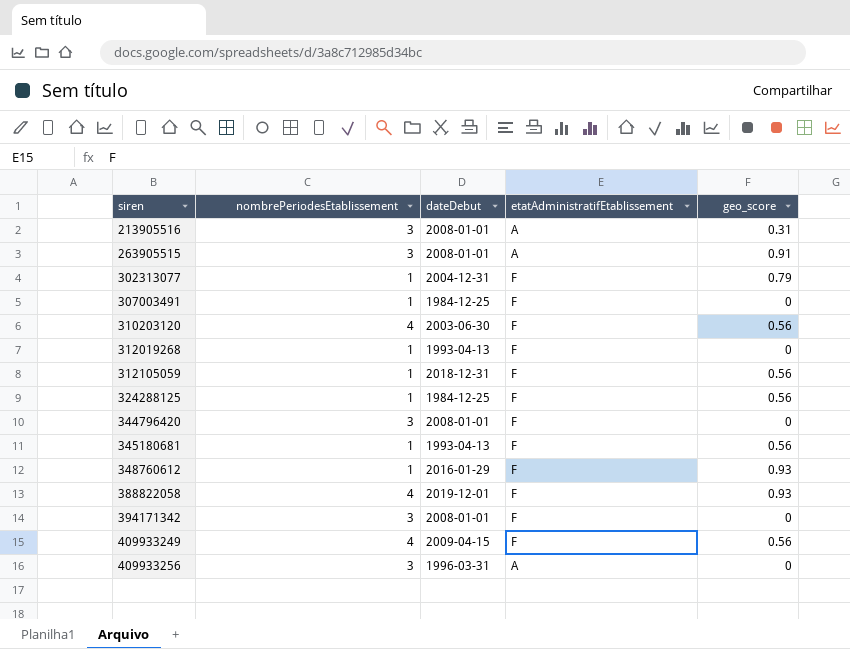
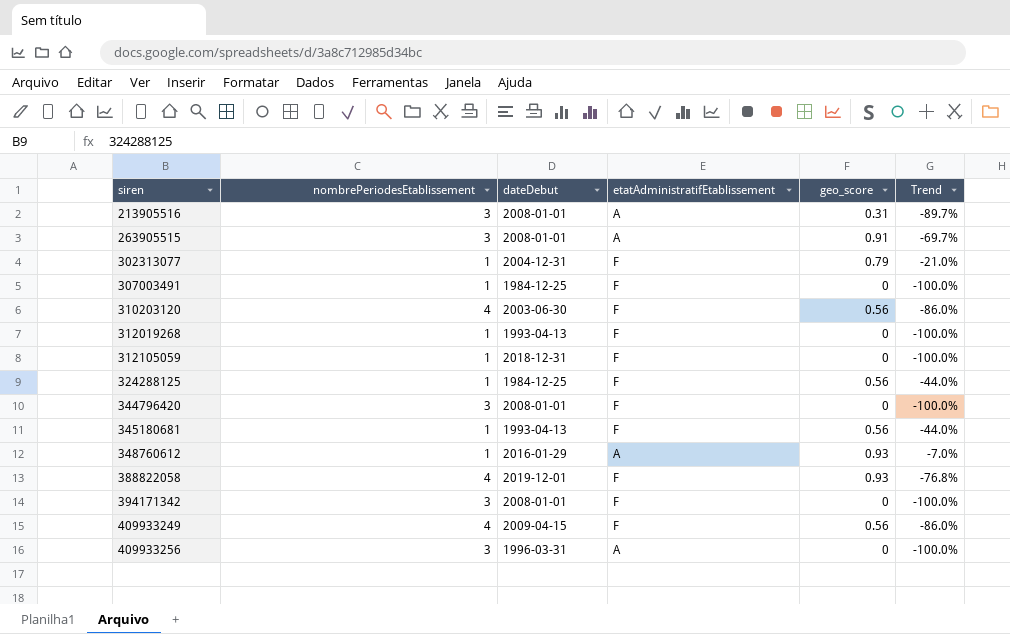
column Trend | formula: none -> ([geo_score] - [nombrePeriodesEtablissement]) / [nombrePeriodesEtablissement]
312105059 | geo_score: 0.56 -> 0
348760612 | etatAdministratifEtablissement: F -> A

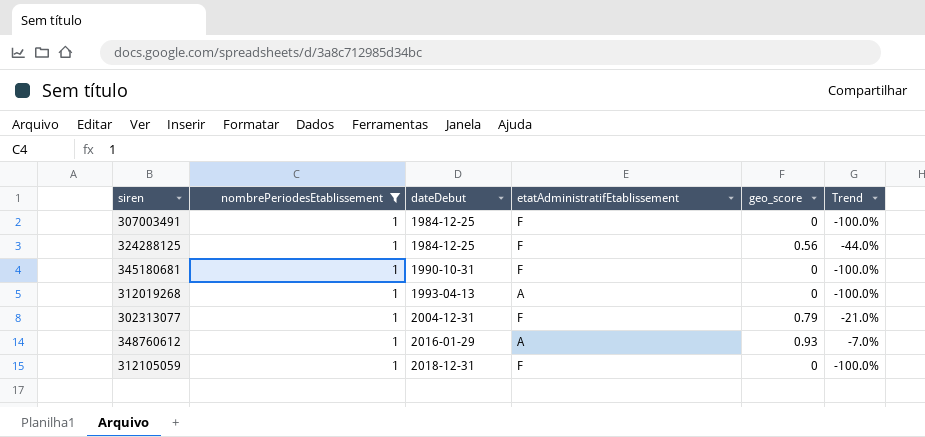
filter: none -> nombrePeriodesEtablissement = 1
row order: siren ascending -> dateDebut ascending
345180681 | dateDebut: 1993-04-13 -> 1990-10-31
345180681 | geo_score: 0.56 -> 0
345180681 | Trend: -44.0% -> -100.0%
312019268 | etatAdministratifEtablissement: F -> A

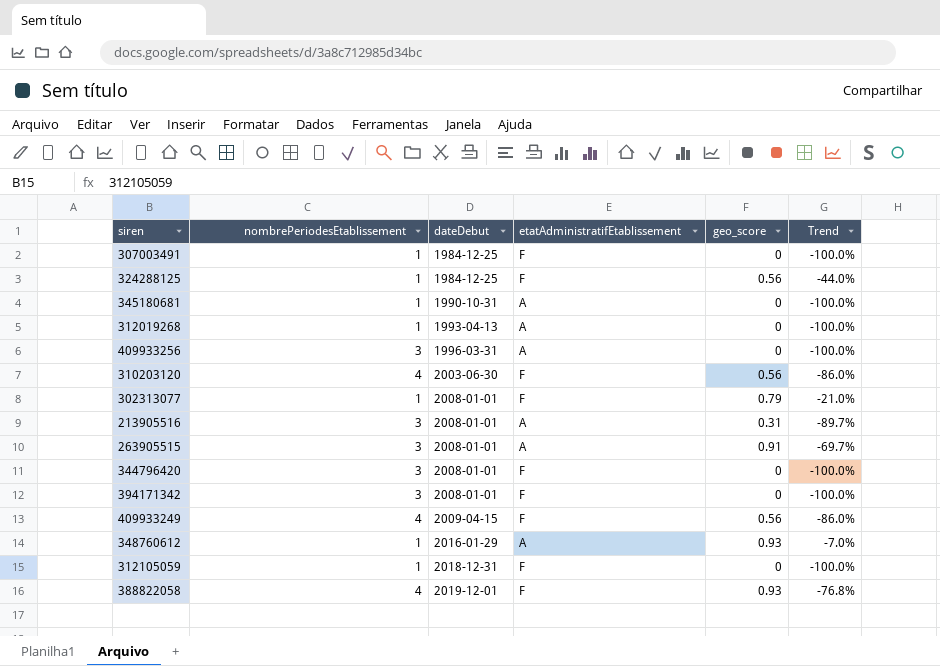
filter: nombrePeriodesEtablissement = 1 -> none
345180681 | etatAdministratifEtablissement: F -> A
302313077 | dateDebut: 2004-12-31 -> 2008-01-01

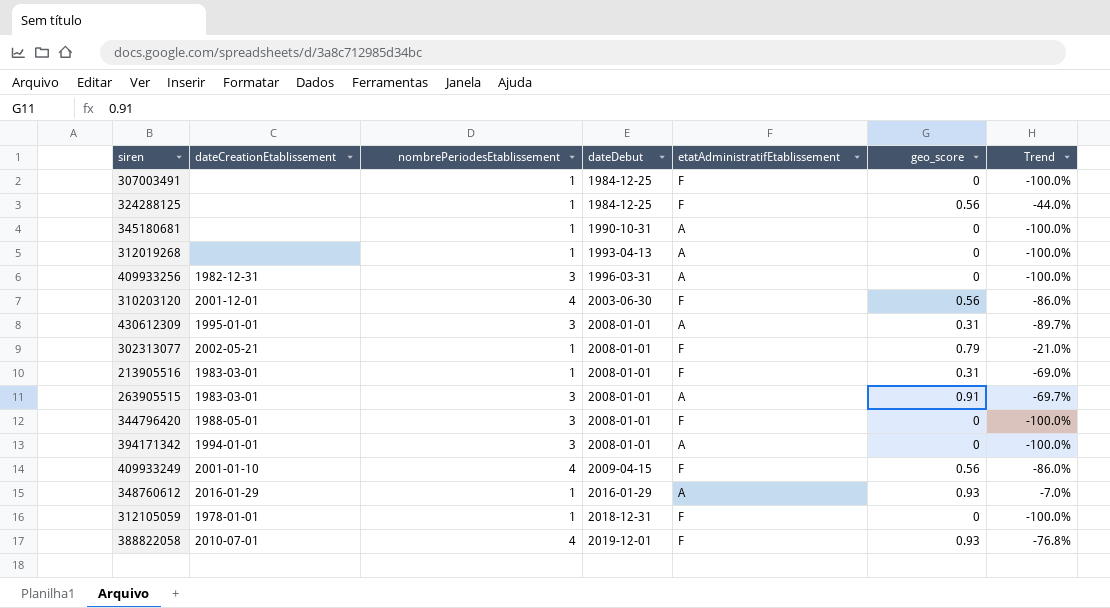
column dateCreationEtablissement | position: none -> 2
row 430612309: none -> 1995-01-01 | 3 | 2008-01-01 | A | 0.31 | -89.7%
213905516 | nombrePeriodesEtablissement: 3 -> 1
213905516 | etatAdministratifEtablissement: A -> F
213905516 | Trend: -89.7% -> -69.0%
394171342 | etatAdministratifEtablissement: F -> A

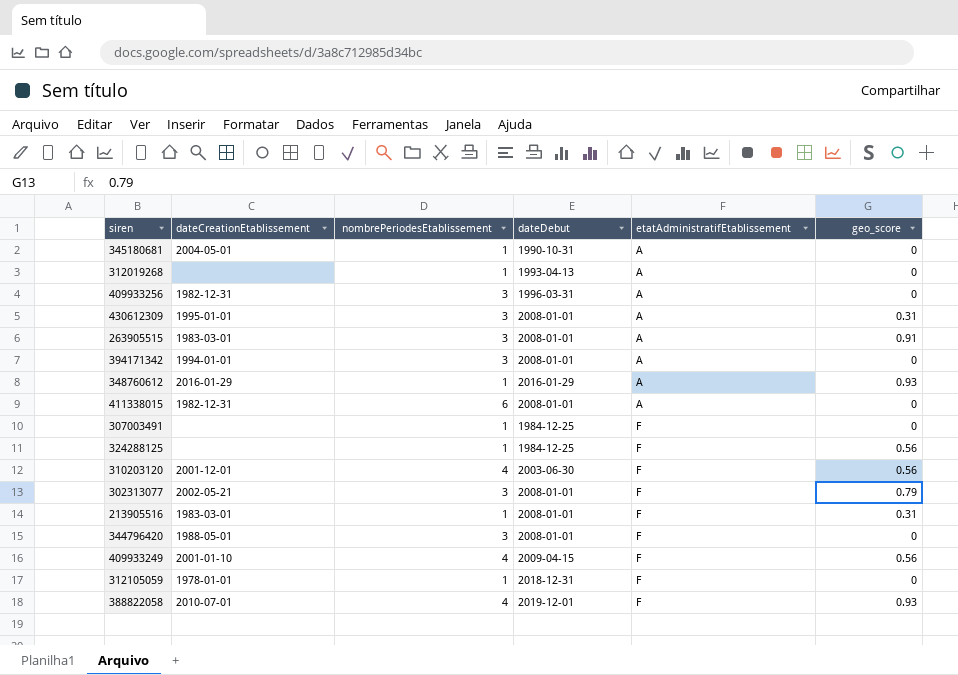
row order: dateDebut ascending -> etatAdministratifEtablissement ascending
column Trend | formula: ([geo_score] - [nombrePeriodesEtablissement]) / [nombrePeriodesEtablissement] -> none
345180681 | dateCreationEtablissement: none -> 2004-05-01
row 411338015: none -> 1982-12-31 | 6 | 2008-01-01 | A | 0
302313077 | nombrePeriodesEtablissement: 1 -> 3

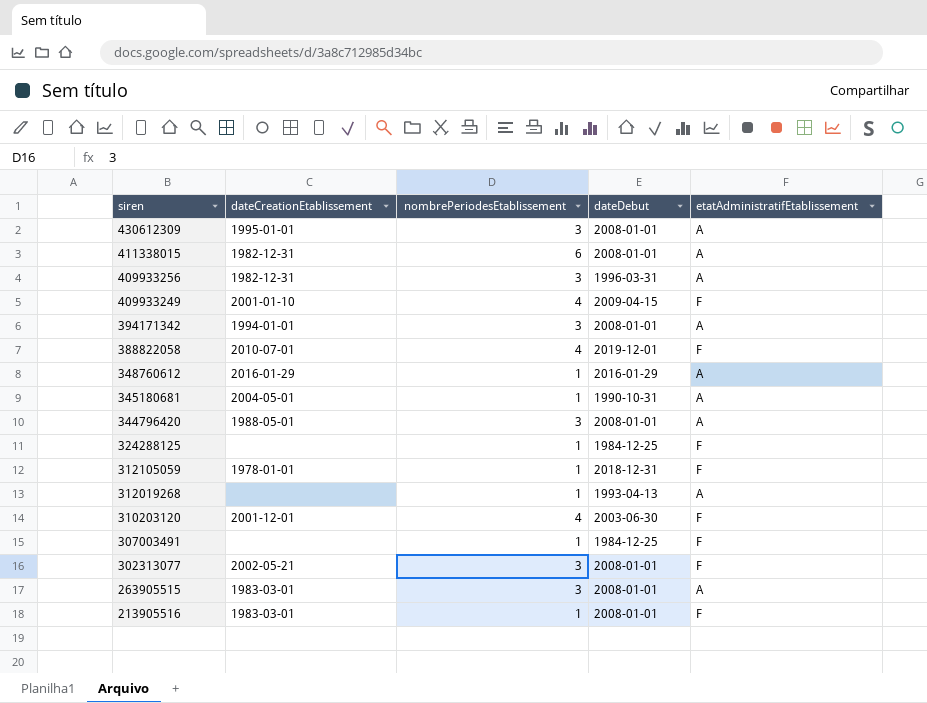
row order: etatAdministratifEtablissement ascending -> siren descending
column geo_score | position: 6 -> none
344796420 | etatAdministratifEtablissement: F -> A

